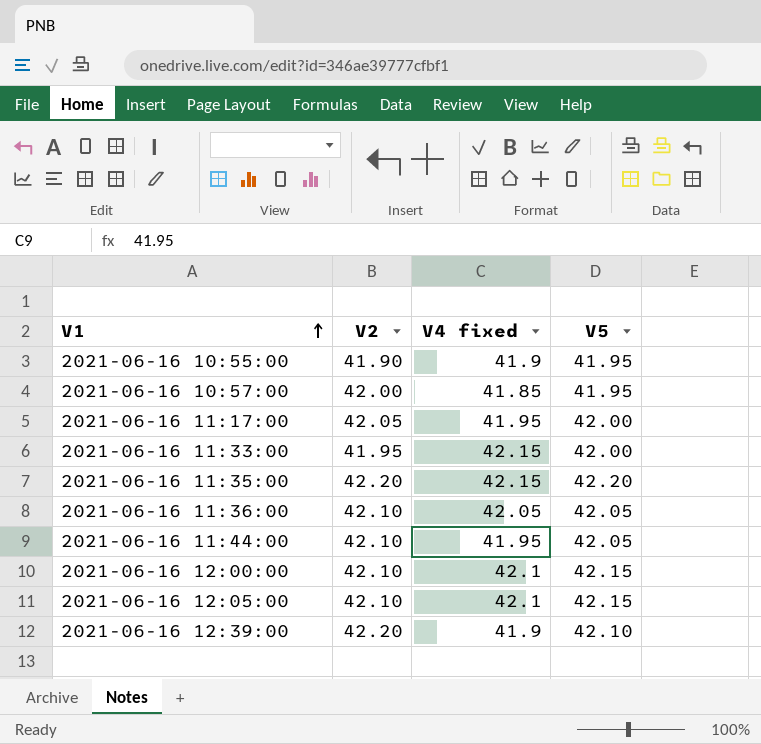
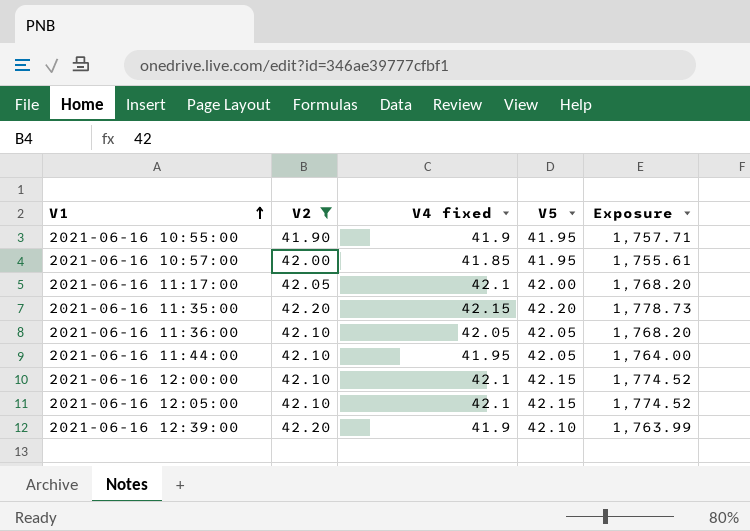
filter: none -> V2 != 41.95
column Exposure | formula: none -> [V4 fixed] * [V5]
2021-06-16 11:17:00 | V4 fixed: 41.95 -> 42.1

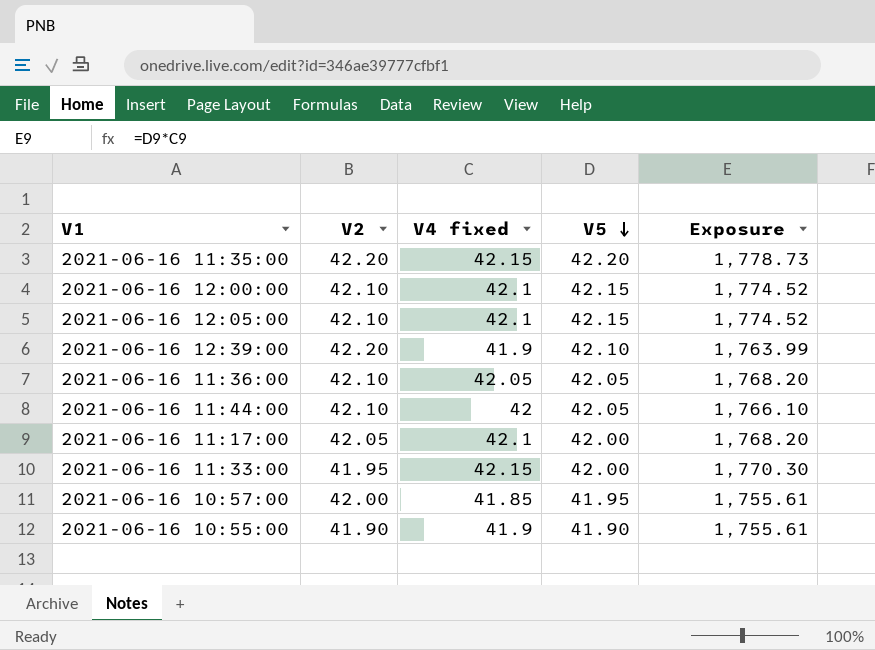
filter: V2 != 41.95 -> none
row order: V1 ascending -> V5 descending
2021-06-16 11:44:00 | V4 fixed: 41.95 -> 42
2021-06-16 11:44:00 | Exposure: 1,764.00 -> 1,766.10
2021-06-16 10:55:00 | V5: 41.95 -> 41.90
2021-06-16 10:55:00 | Exposure: 1,757.71 -> 1,755.61

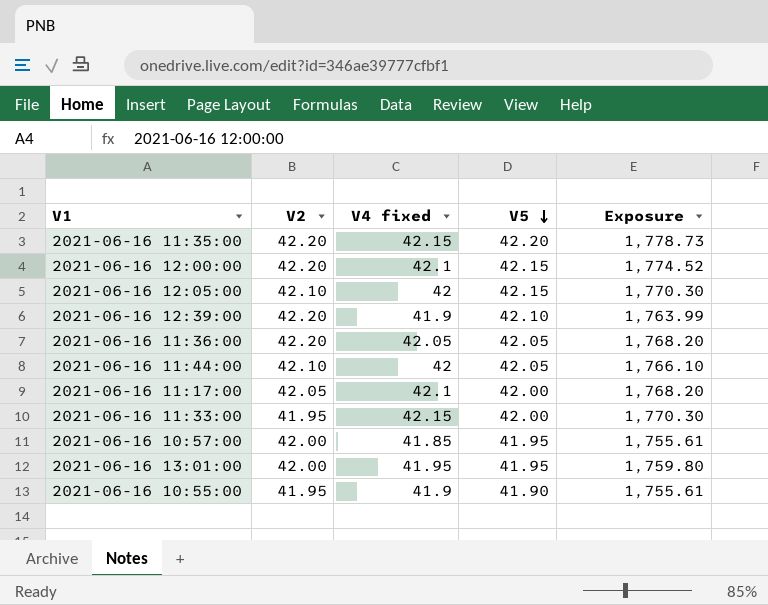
2021-06-16 12:00:00 | V2: 42.10 -> 42.20
2021-06-16 12:05:00 | V4 fixed: 42.1 -> 42
2021-06-16 12:05:00 | Exposure: 1,774.52 -> 1,770.30
2021-06-16 11:36:00 | V2: 42.10 -> 42.20
row 2021-06-16 13:01:00: none -> 42.00 | 41.95 | 41.95 | 1,759.80
2021-06-16 10:55:00 | V2: 41.90 -> 41.95

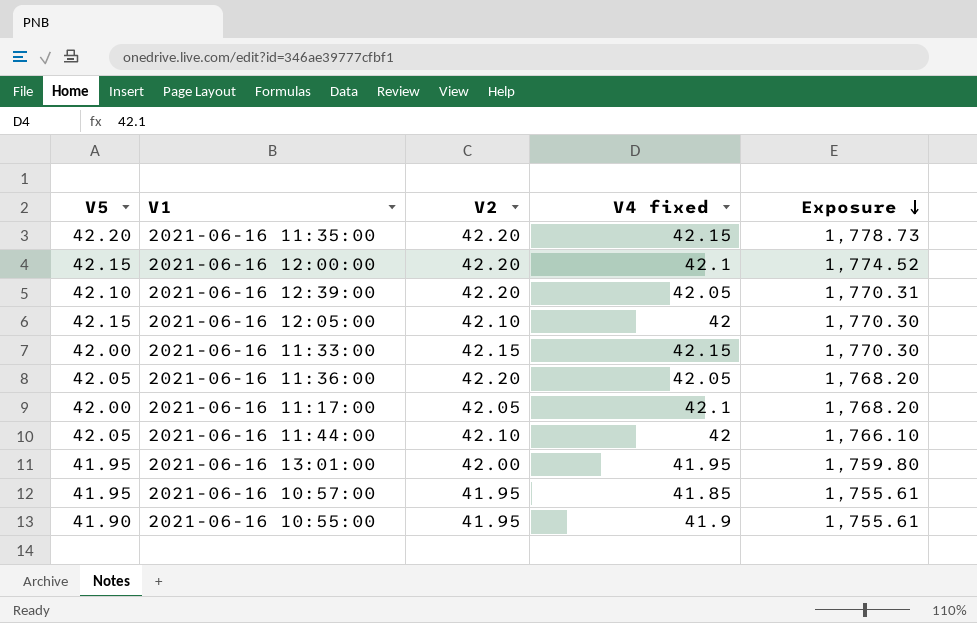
row order: V5 descending -> Exposure descending
column V5 | position: 4 -> 1
2021-06-16 12:39:00 | V4 fixed: 41.9 -> 42.05
2021-06-16 12:39:00 | Exposure: 1,763.99 -> 1,770.31
2021-06-16 11:33:00 | V2: 41.95 -> 42.15
2021-06-16 10:57:00 | V2: 42.00 -> 41.95

